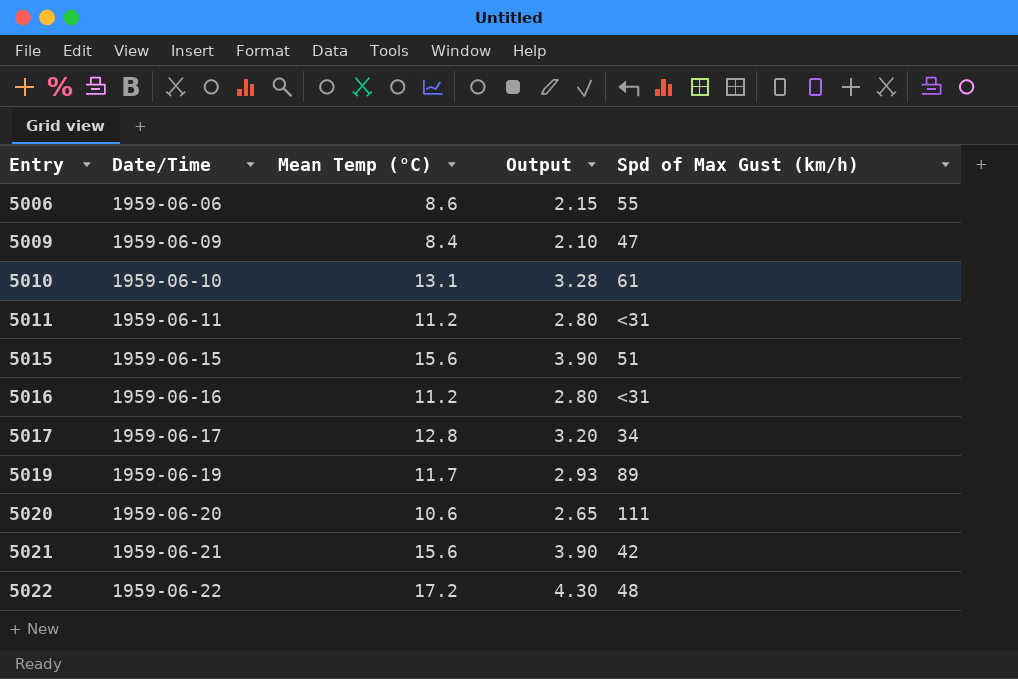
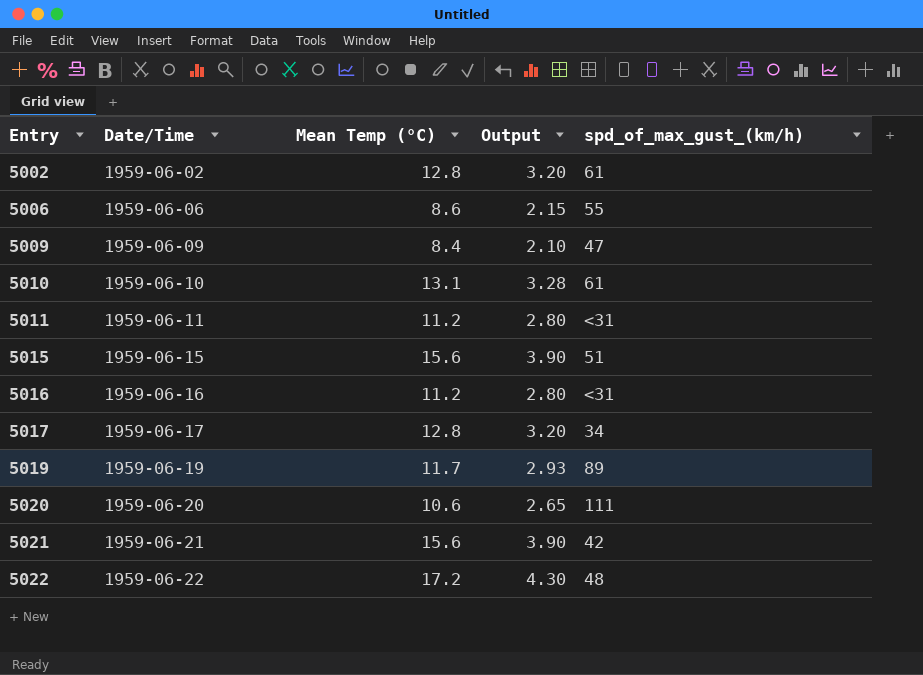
column name: Spd of Max Gust (km/h) -> spd_of_max_gust_(km/h)
row 5002: none -> 1959-06-02 | 12.8 | 3.20 | 61

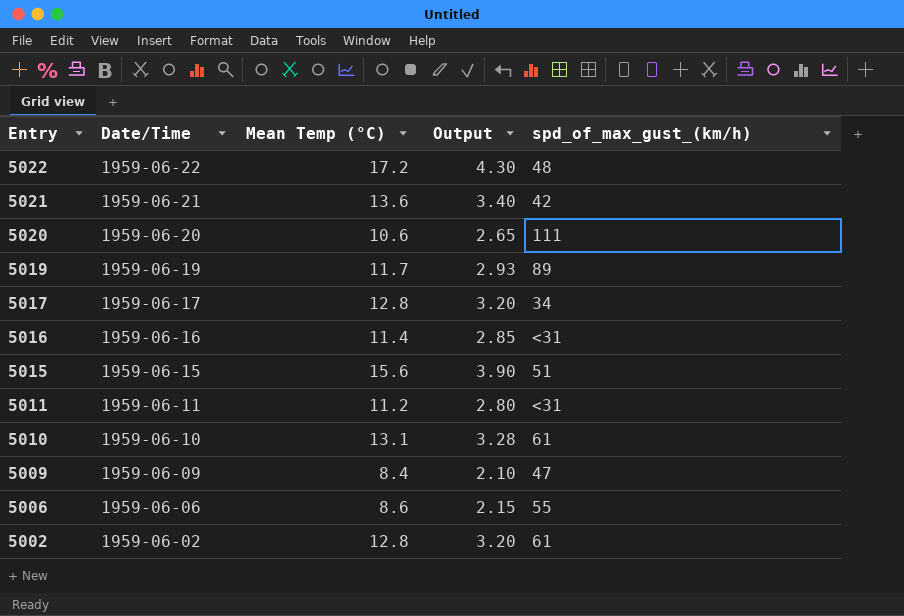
row order: Entry ascending -> Entry descending
5021 | Mean Temp (°C): 15.6 -> 13.6
5021 | Output: 3.90 -> 3.40
5016 | Mean Temp (°C): 11.2 -> 11.4
5016 | Output: 2.80 -> 2.85

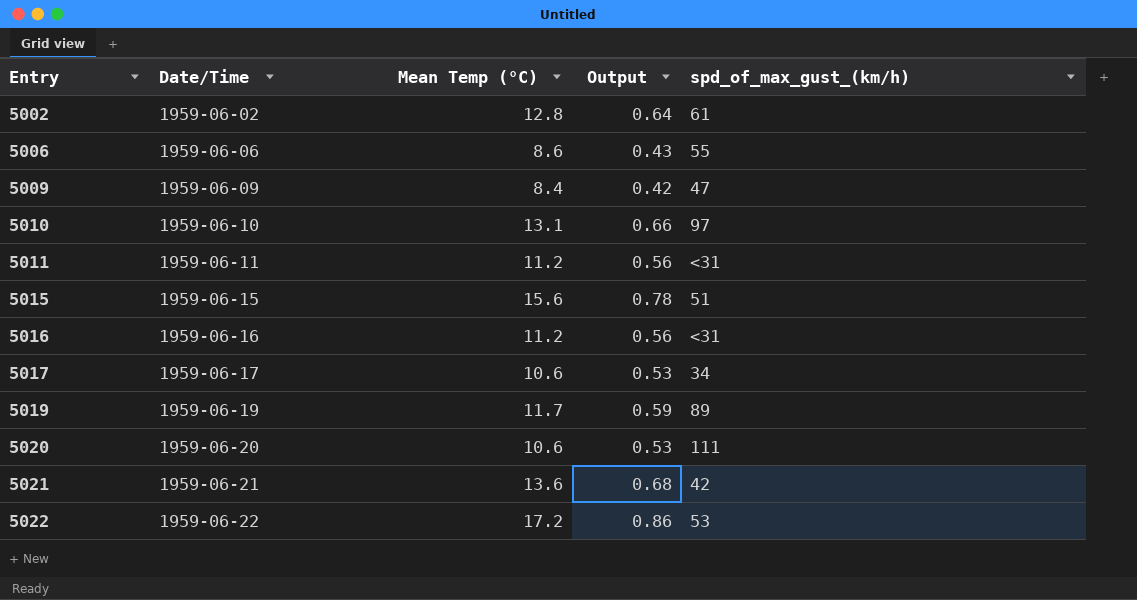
row order: Entry descending -> Entry ascending
column Output | formula: [Mean Temp (°C)] * 0.25 -> [Mean Temp (°C)] * 0.05
5010 | spd_of_max_gust_(km/h): 61 -> 97
5016 | Mean Temp (°C): 11.4 -> 11.2
5017 | Mean Temp (°C): 12.8 -> 10.6
5022 | spd_of_max_gust_(km/h): 48 -> 53

